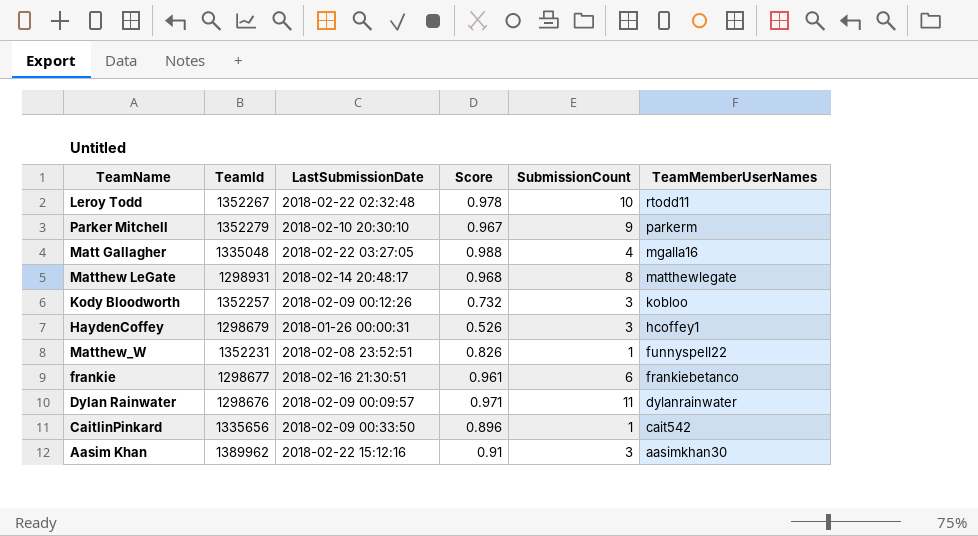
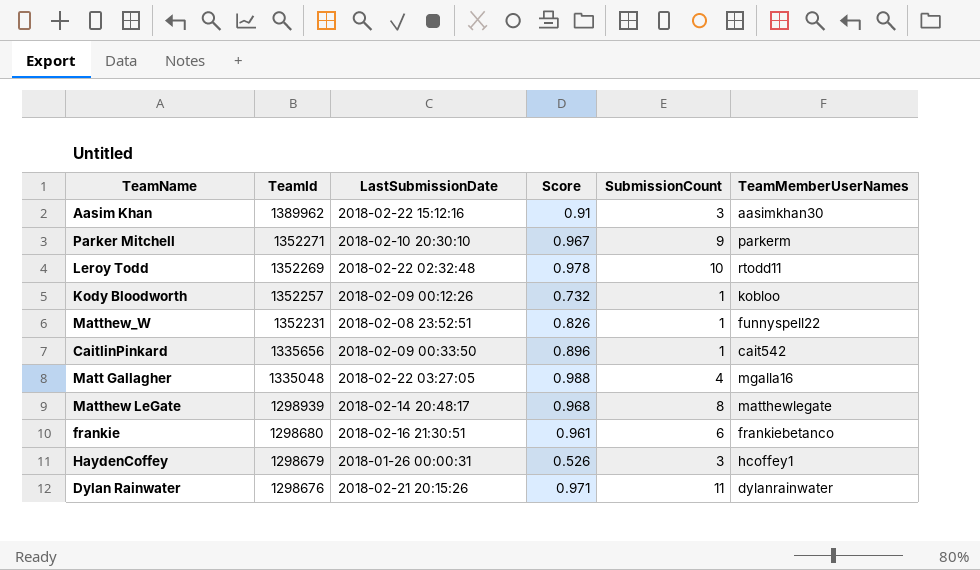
row order: TeamMemberUserNames descending -> TeamId descending
Parker Mitchell | TeamId: 1352279 -> 1352271
Leroy Todd | TeamId: 1352267 -> 1352269
Kody Bloodworth | SubmissionCount: 3 -> 1
Matthew LeGate | TeamId: 1298931 -> 1298939
frankie | TeamId: 1298677 -> 1298680
Dylan Rainwater | LastSubmissionDate: 2018-02-09 00:09:57 -> 2018-02-21 20:15:26

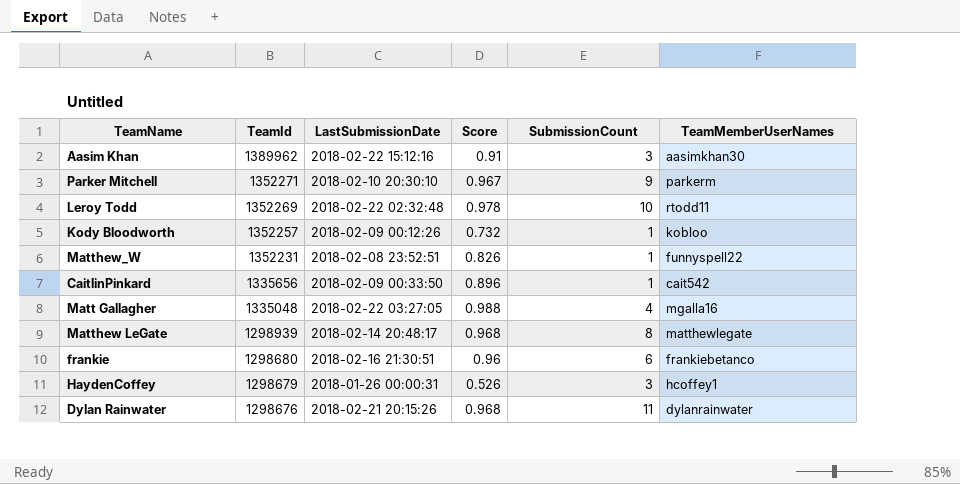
frankie | Score: 0.961 -> 0.96
Dylan Rainwater | Score: 0.971 -> 0.968

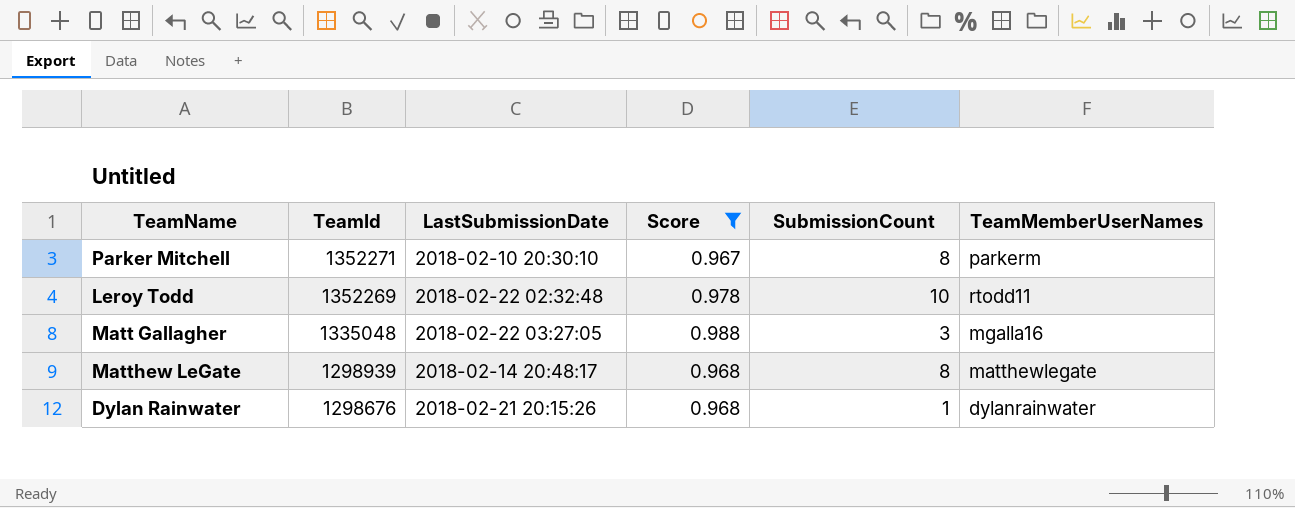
filter: none -> Score >= 0.967
Parker Mitchell | SubmissionCount: 9 -> 8
Matt Gallagher | SubmissionCount: 4 -> 3
Dylan Rainwater | SubmissionCount: 11 -> 1

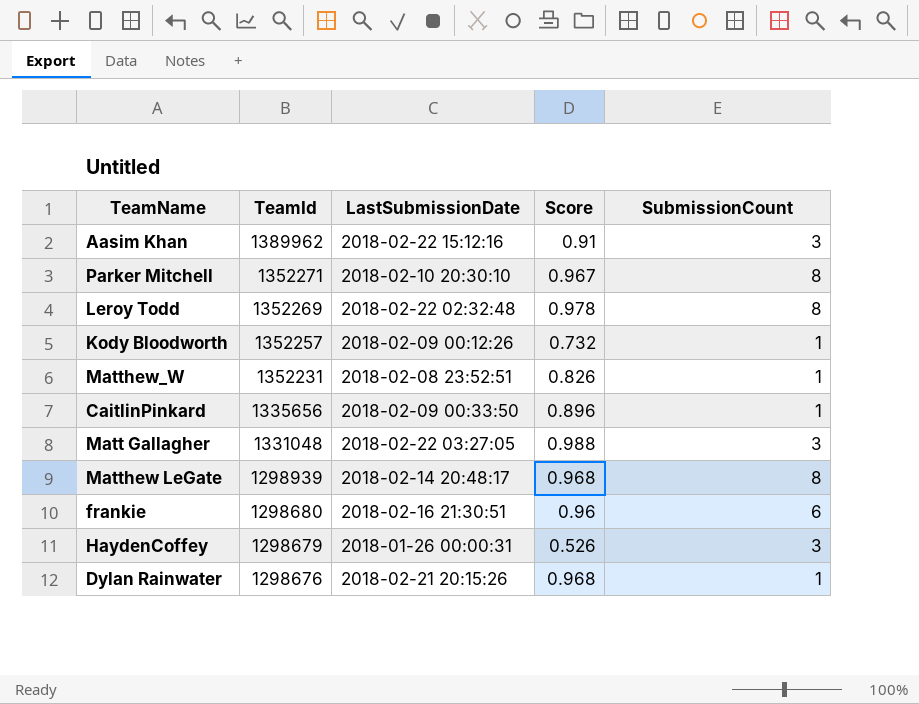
filter: Score >= 0.967 -> none
column TeamMemberUserNames | position: 6 -> none
Leroy Todd | SubmissionCount: 10 -> 8
Matt Gallagher | TeamId: 1335048 -> 1331048

